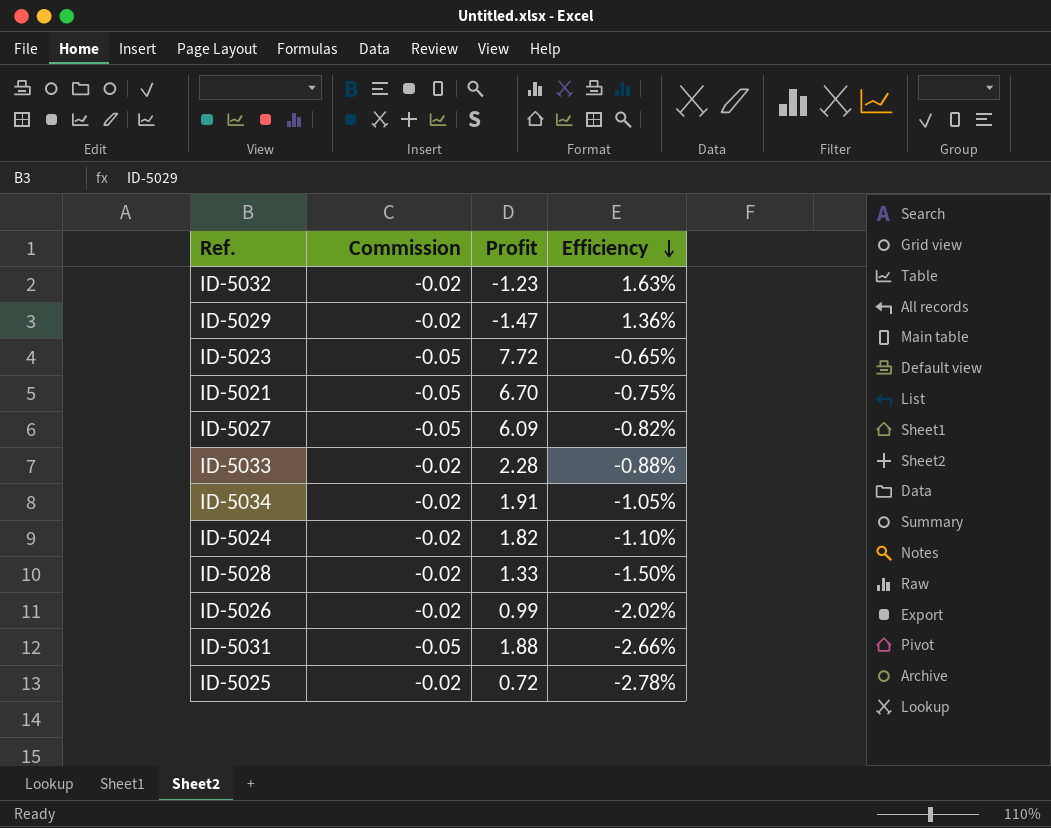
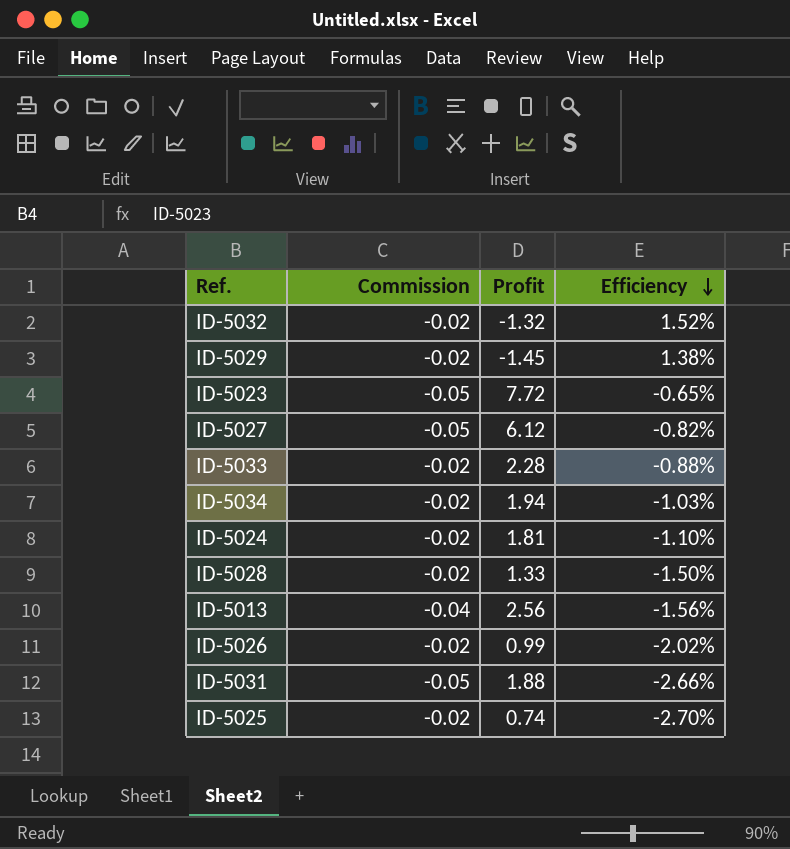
row ID-5021: -0.05 | 6.70 | -0.75% -> none
ID-5032 | Profit: -1.23 -> -1.32
ID-5032 | Efficiency: 1.63% -> 1.52%
ID-5029 | Profit: -1.47 -> -1.45
ID-5029 | Efficiency: 1.36% -> 1.38%
ID-5027 | Profit: 6.09 -> 6.12
ID-5034 | Profit: 1.91 -> 1.94
ID-5034 | Efficiency: -1.05% -> -1.03%
ID-5024 | Profit: 1.82 -> 1.81
row ID-5013: none -> -0.04 | 2.56 | -1.56%
ID-5025 | Profit: 0.72 -> 0.74
ID-5025 | Efficiency: -2.78% -> -2.70%

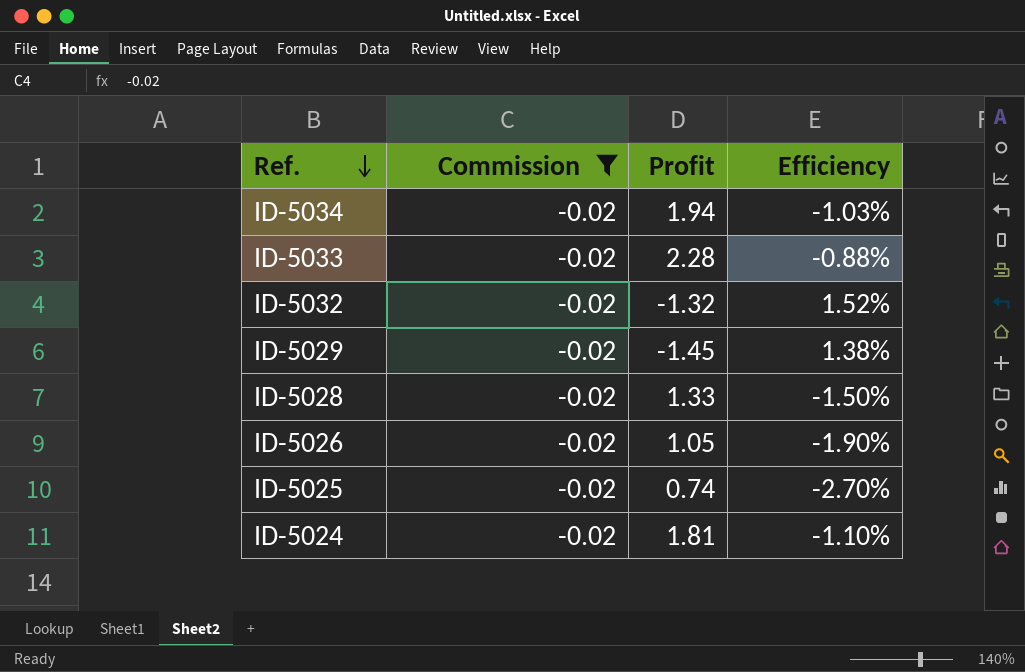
filter: none -> Commission = -0.02
row order: Efficiency descending -> Ref. descending
ID-5026 | Profit: 0.99 -> 1.05
ID-5026 | Efficiency: -2.02% -> -1.90%

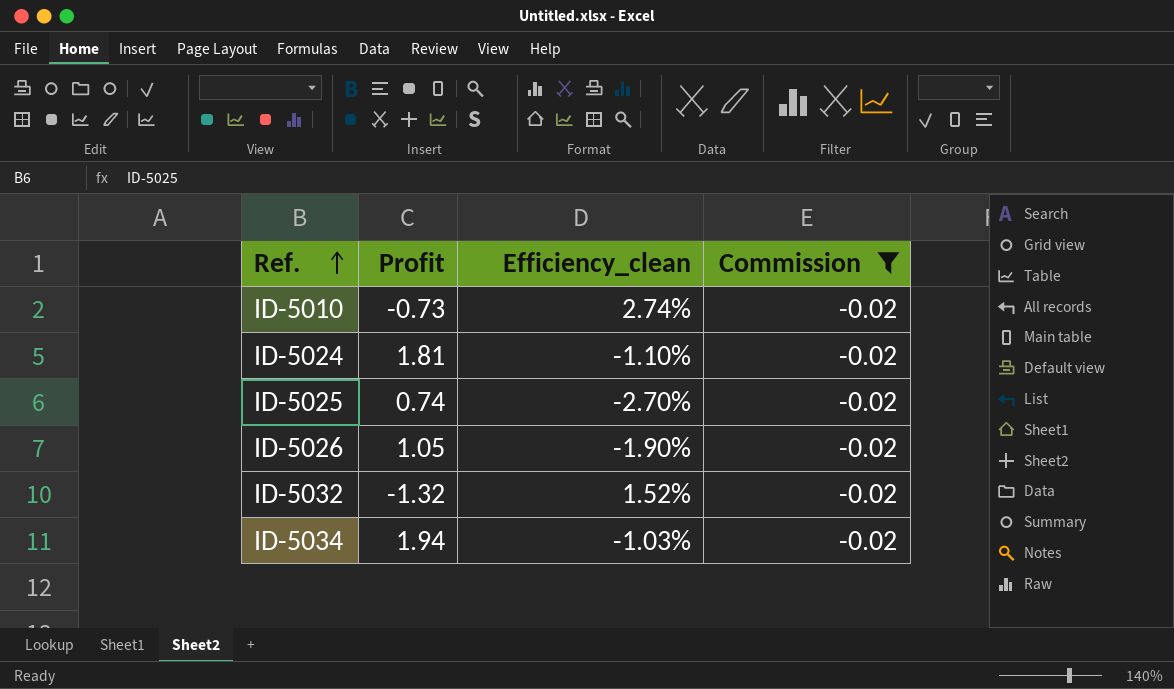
row order: Ref. descending -> Ref. ascending
column name: Efficiency -> Efficiency_clean
column Commission | position: 2 -> 4
row ID-5033: -0.02 | 2.28 | -0.88% -> none
row ID-5029: -0.02 | -1.45 | 1.38% -> none
row ID-5028: -0.02 | 1.33 | -1.50% -> none
row ID-5010: none -> -0.73 | 2.74% | -0.02

